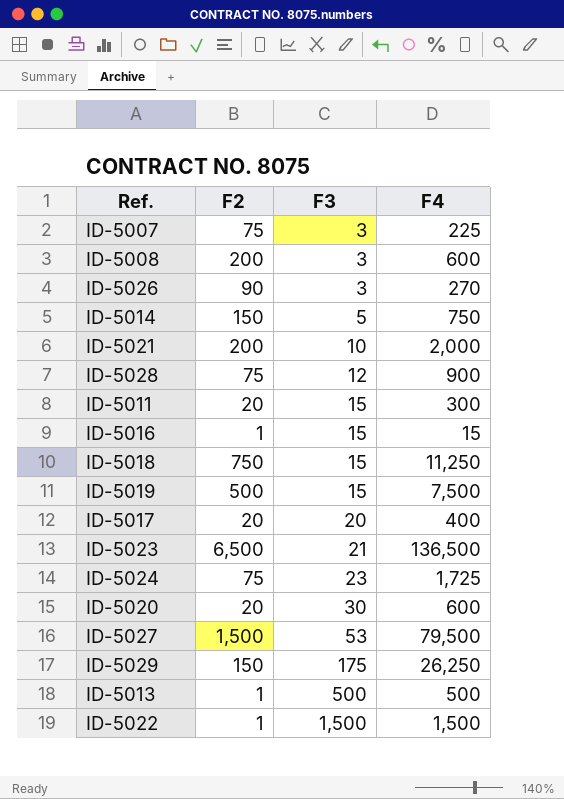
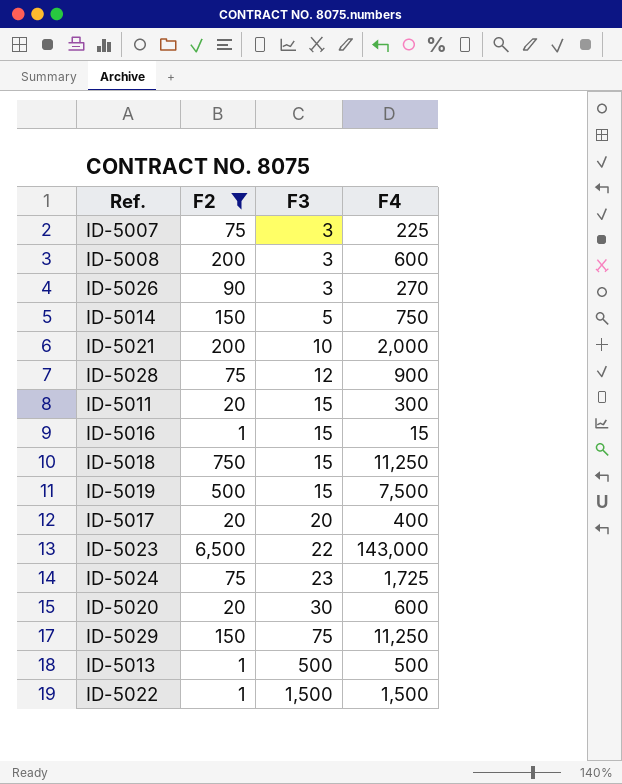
filter: none -> F2 != 1,500
ID-5023 | F3: 21 -> 22
ID-5023 | F4: 136,500 -> 143,000
ID-5029 | F3: 175 -> 75
ID-5029 | F4: 26,250 -> 11,250

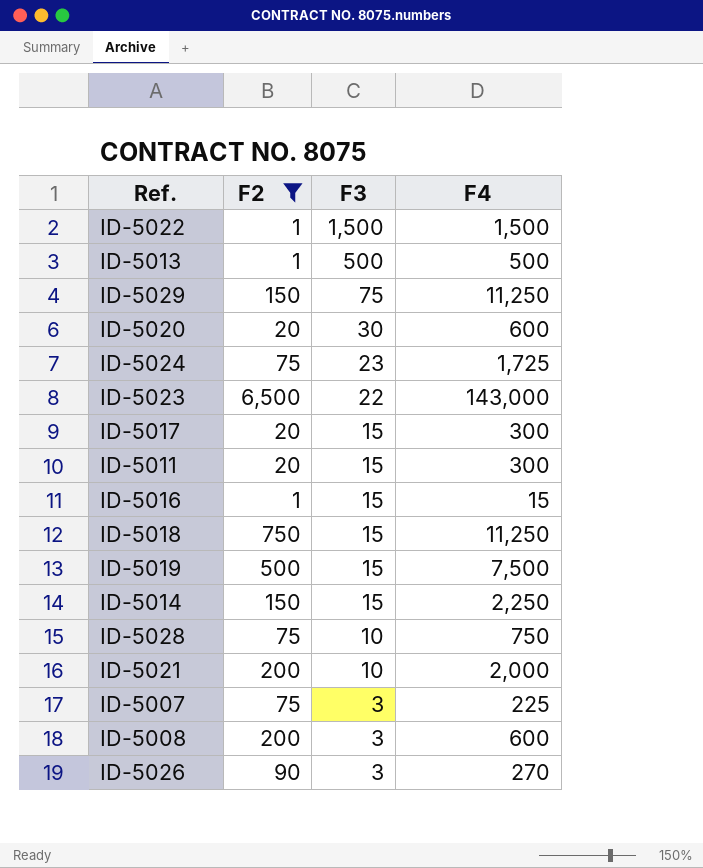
row order: F3 ascending -> F3 descending
ID-5017 | F3: 20 -> 15
ID-5017 | F4: 400 -> 300
ID-5014 | F3: 5 -> 15
ID-5014 | F4: 750 -> 2,250
ID-5028 | F3: 12 -> 10
ID-5028 | F4: 900 -> 750

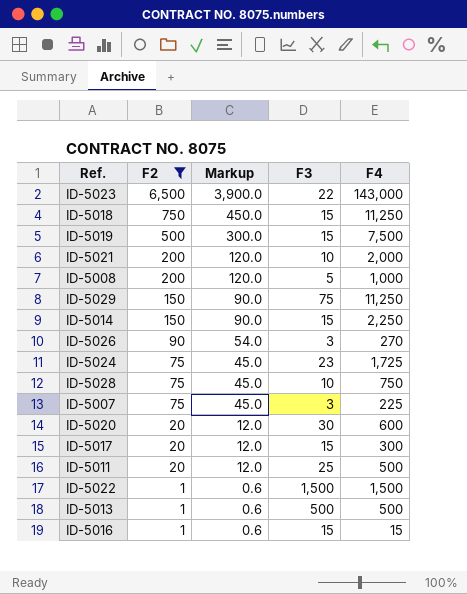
row order: F3 descending -> F2 descending
column Markup | formula: none -> [F2] * 0.6
ID-5008 | F3: 3 -> 5
ID-5008 | F4: 600 -> 1,000
ID-5011 | F3: 15 -> 25
ID-5011 | F4: 300 -> 500

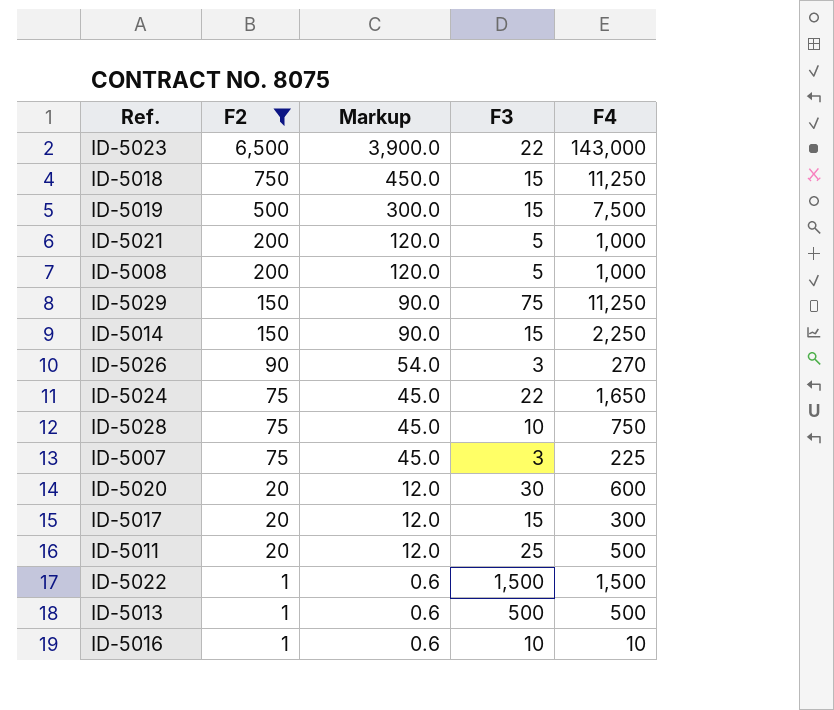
ID-5021 | F3: 10 -> 5
ID-5021 | F4: 2,000 -> 1,000
ID-5024 | F3: 23 -> 22
ID-5024 | F4: 1,725 -> 1,650
ID-5016 | F3: 15 -> 10
ID-5016 | F4: 15 -> 10

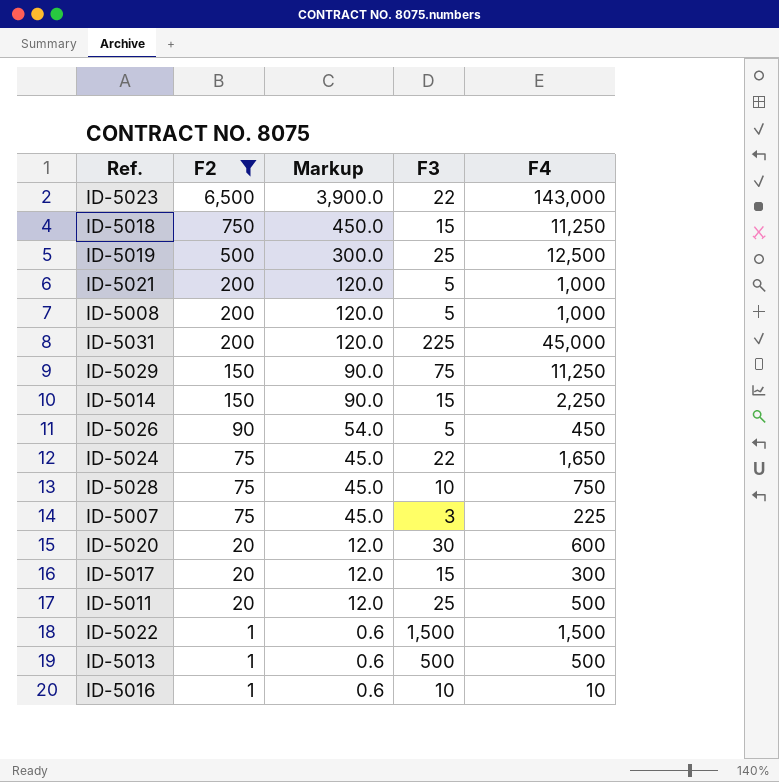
ID-5019 | F3: 15 -> 25
ID-5019 | F4: 7,500 -> 12,500
row ID-5031: none -> 200 | 120.0 | 225 | 45,000
ID-5026 | F3: 3 -> 5
ID-5026 | F4: 270 -> 450

